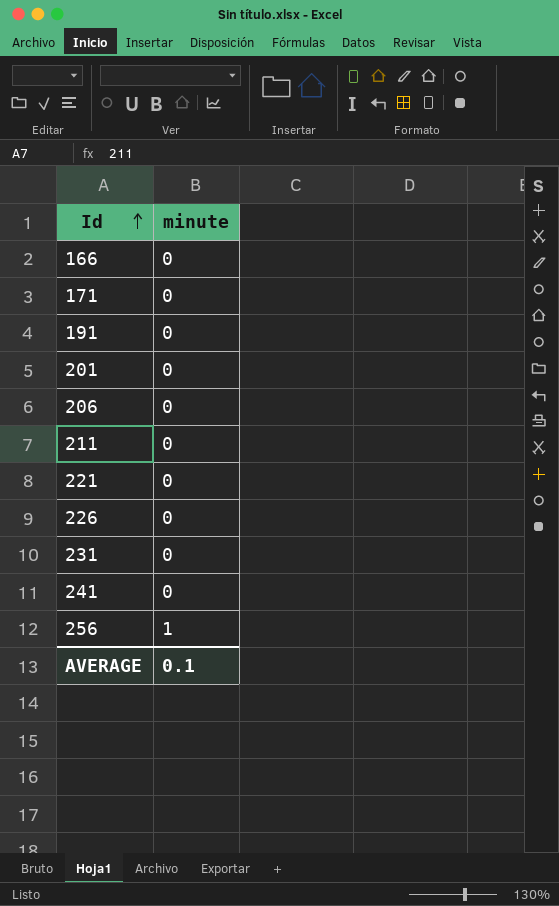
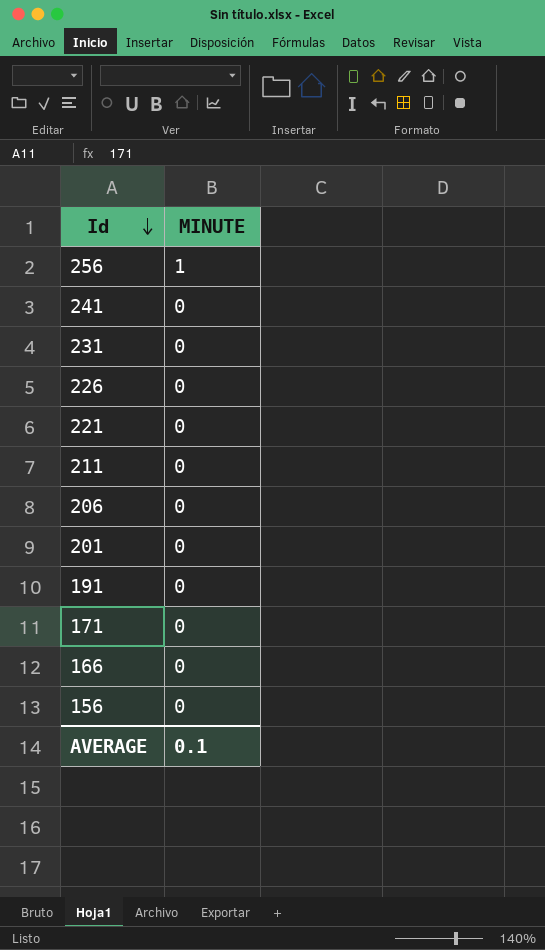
row order: Id ascending -> Id descending
column name: minute -> MINUTE
row 156: none -> 0

